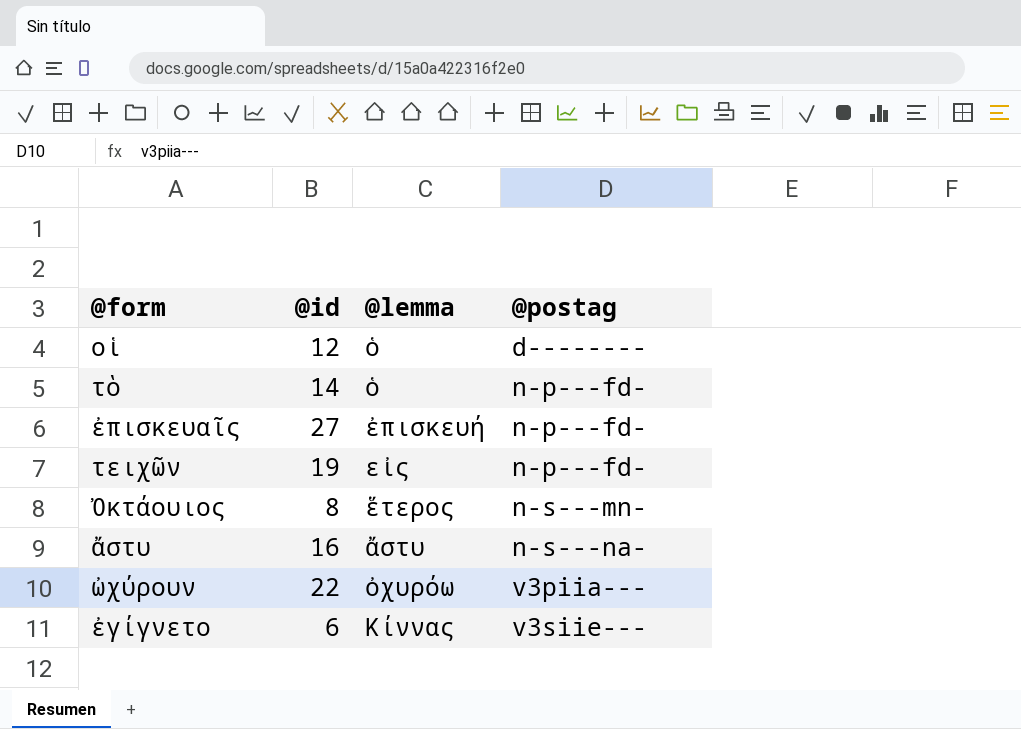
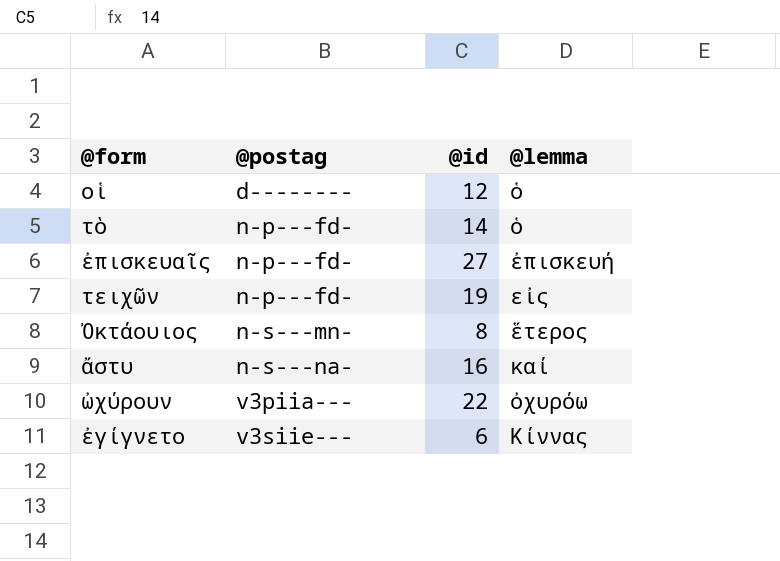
column @postag | position: 4 -> 2
ἄστυ | @lemma: ἄστυ -> καί

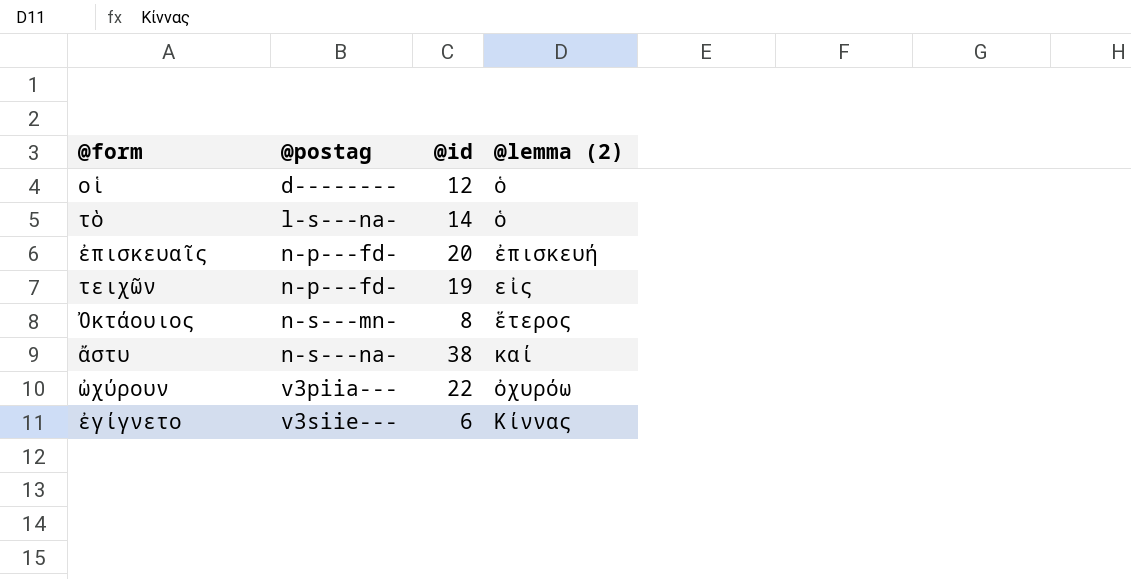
column name: @lemma -> @lemma (2)
τὸ | @postag: n-p---fd- -> l-s---na-
ἐπισκευαῖς | @id: 27 -> 20
ἄστυ | @id: 16 -> 38

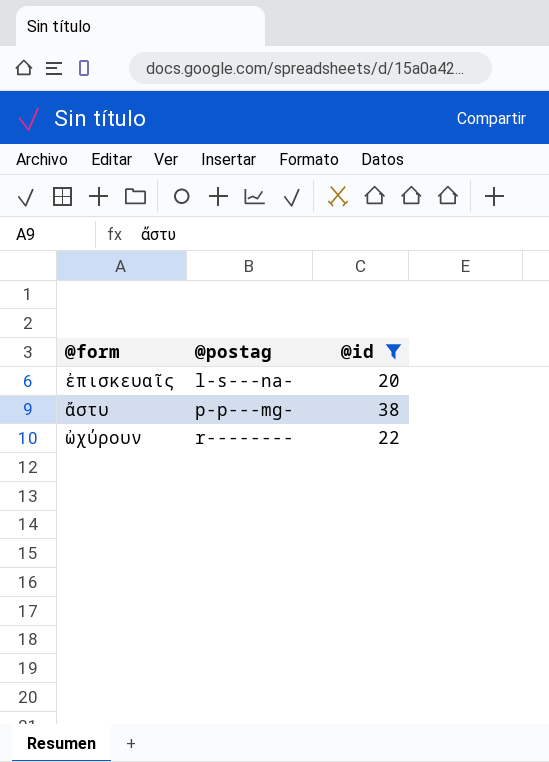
filter: none -> @id >= 20
column @lemma (2) | position: 4 -> none
ἐπισκευαῖς | @postag: n-p---fd- -> l-s---na-
ἄστυ | @postag: n-s---na- -> p-p---mg-
ὠχύρουν | @postag: v3piia--- -> r--------

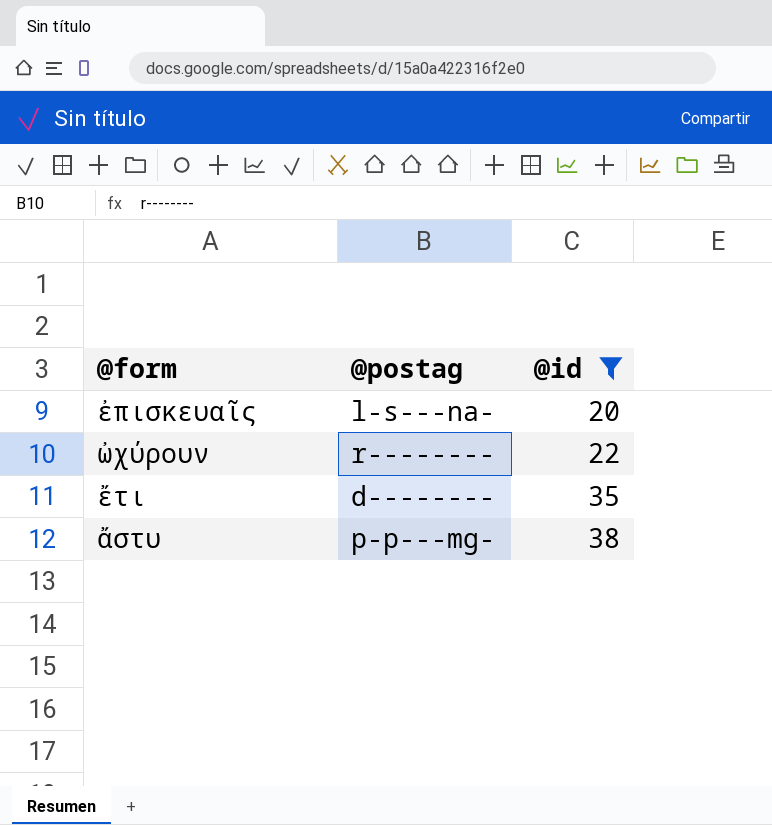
row order: @postag ascending -> @id ascending
row ἔτι: none -> d-------- | 35

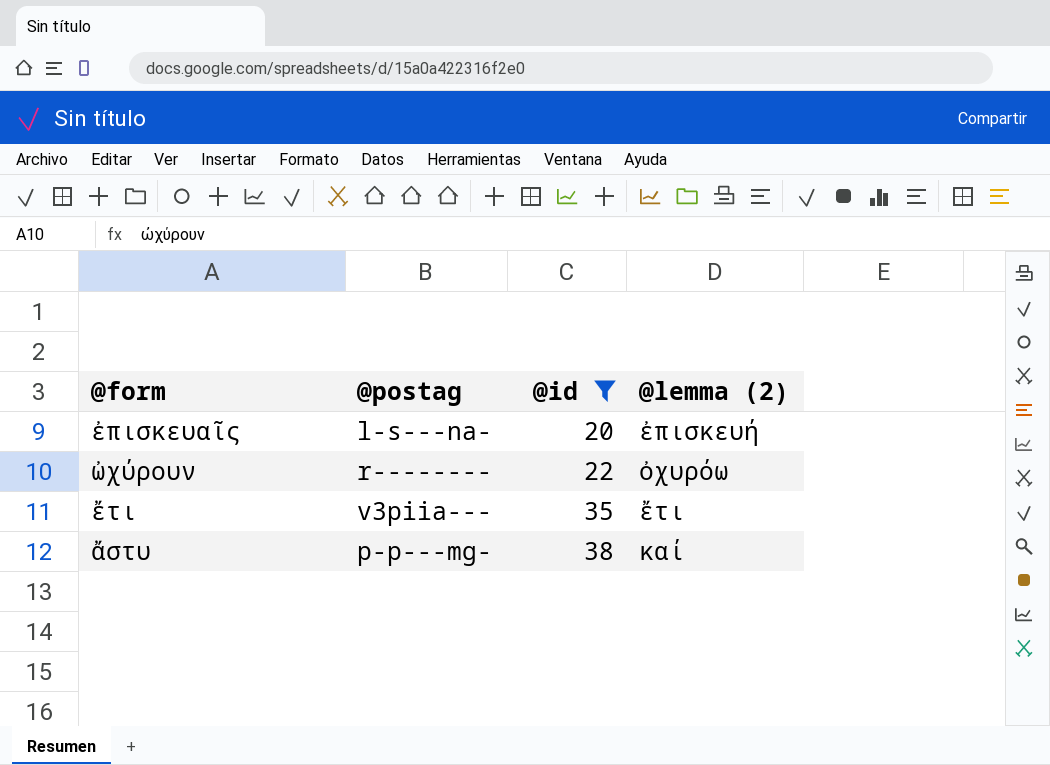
column @lemma (2) | position: none -> 4
ἔτι | @postag: d-------- -> v3piia---

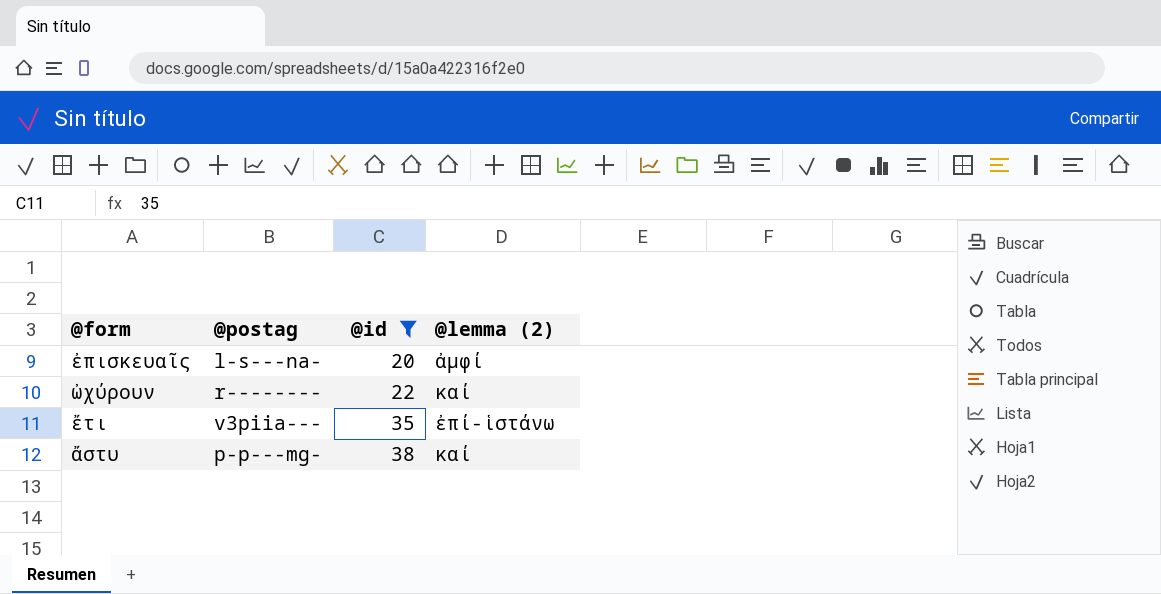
ἐπισκευαῖς | @lemma (2): ἐπισκευή -> ἀμφί
ὠχύρουν | @lemma (2): ὀχυρόω -> καί
ἔτι | @lemma (2): ἔτι -> ἐπί-ἱστάνω

